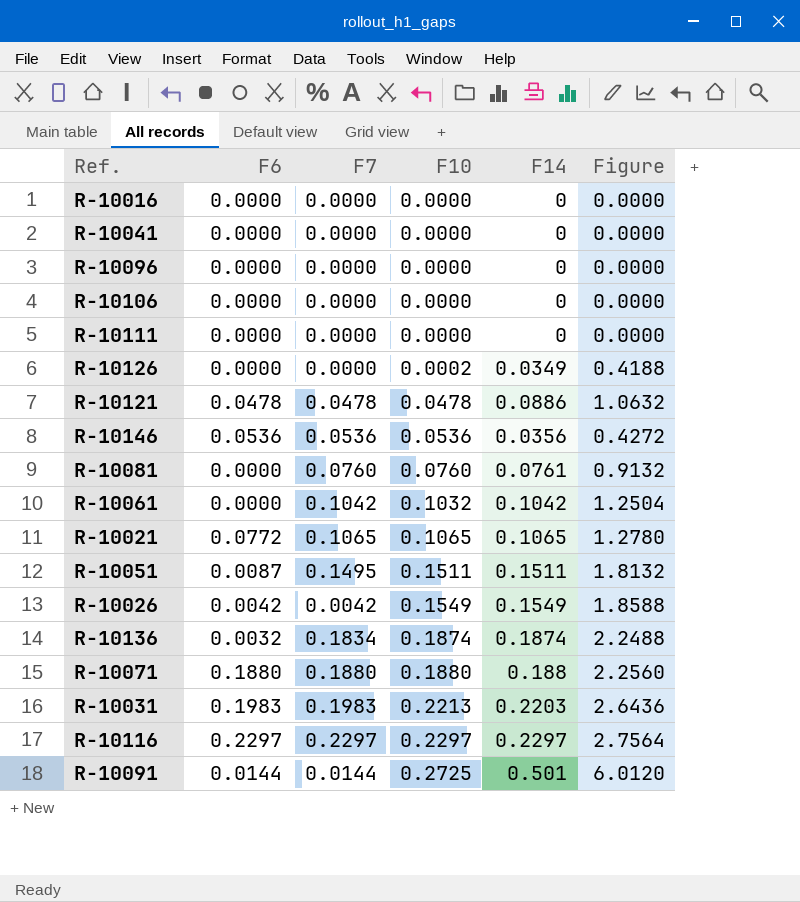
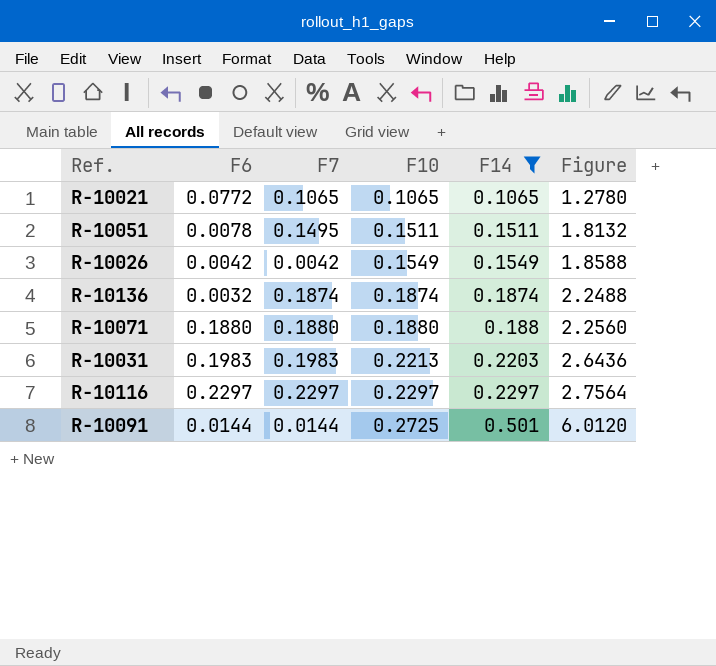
filter: none -> F14 >= 0.1065
R-10051 | F6: 0.0087 -> 0.0078
R-10136 | F7: 0.1834 -> 0.1874

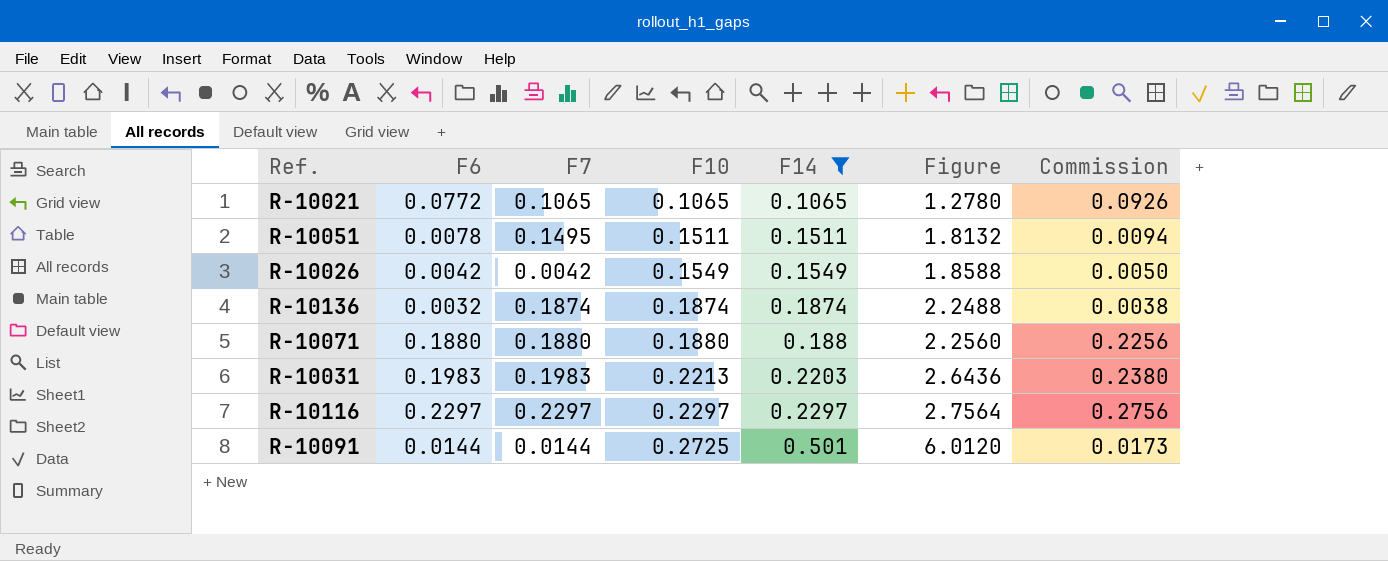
column Commission | formula: none -> [F6] * 1.2

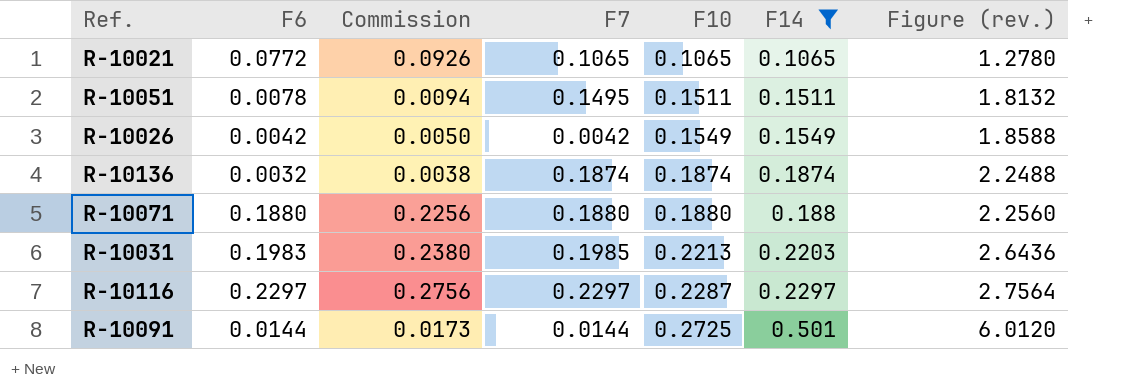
column Commission | position: 7 -> 3
column name: Figure -> Figure (rev.)
R-10031 | F7: 0.1983 -> 0.1985
R-10116 | F10: 0.2297 -> 0.2287

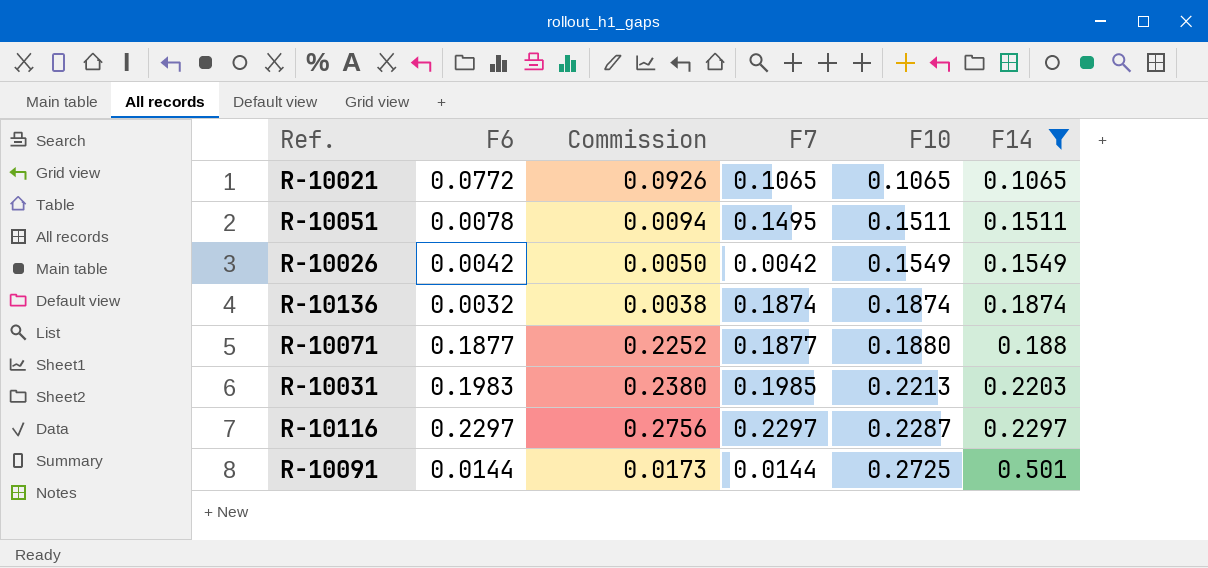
column Figure (rev.) | formula: [F14] * 12 -> none
R-10071 | F6: 0.1880 -> 0.1877
R-10071 | Commission: 0.2256 -> 0.2252
R-10071 | F7: 0.1880 -> 0.1877

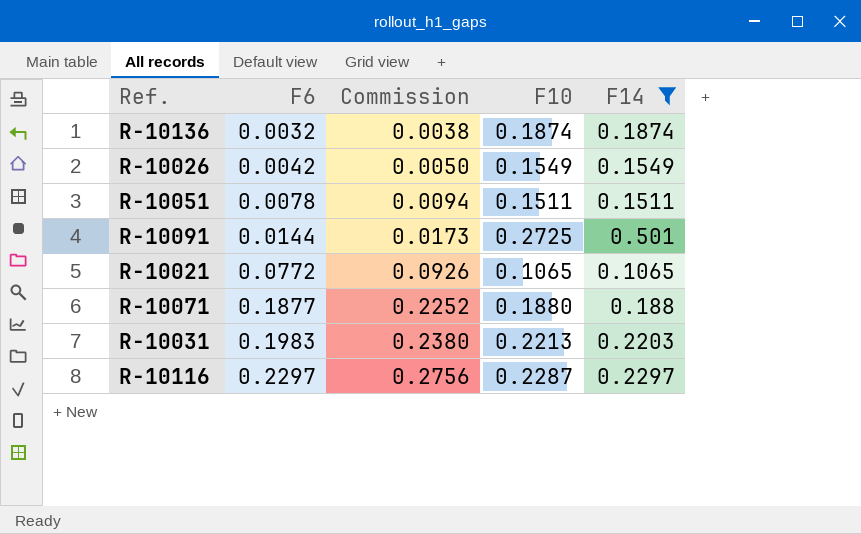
row order: F10 ascending -> F6 ascending
column F7 | position: 4 -> none

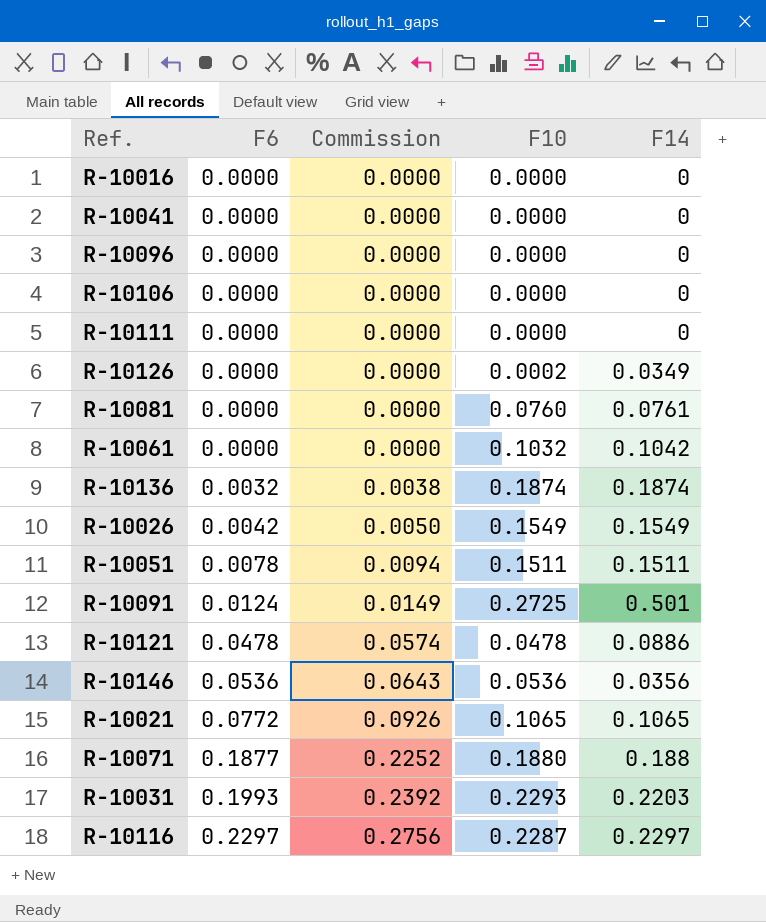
filter: F14 >= 0.1065 -> none
R-10091 | F6: 0.0144 -> 0.0124
R-10091 | Commission: 0.0173 -> 0.0149
R-10031 | F6: 0.1983 -> 0.1993
R-10031 | Commission: 0.2380 -> 0.2392
R-10031 | F10: 0.2213 -> 0.2293

